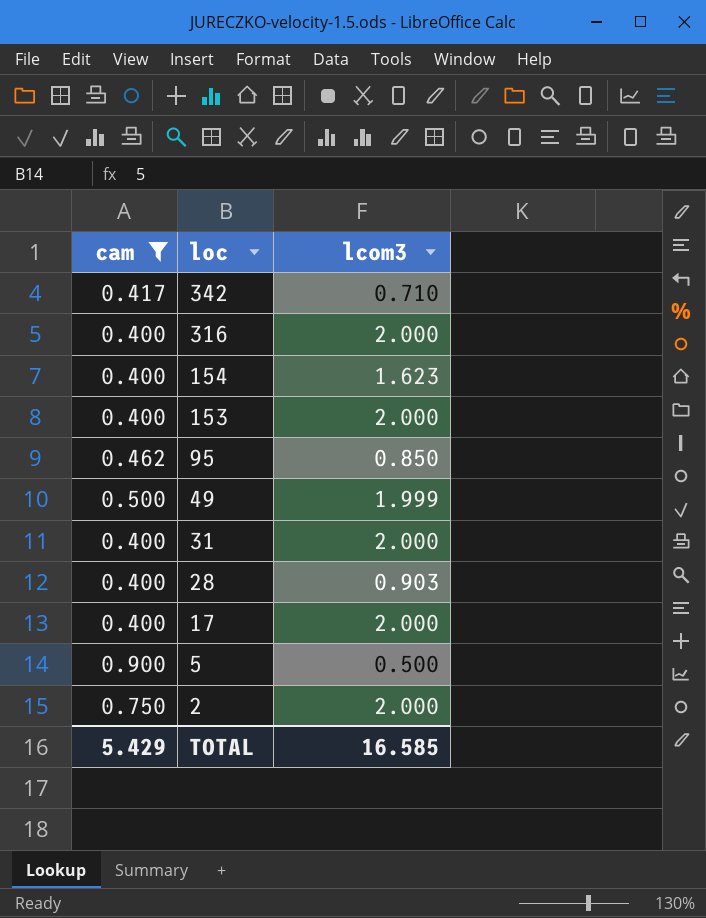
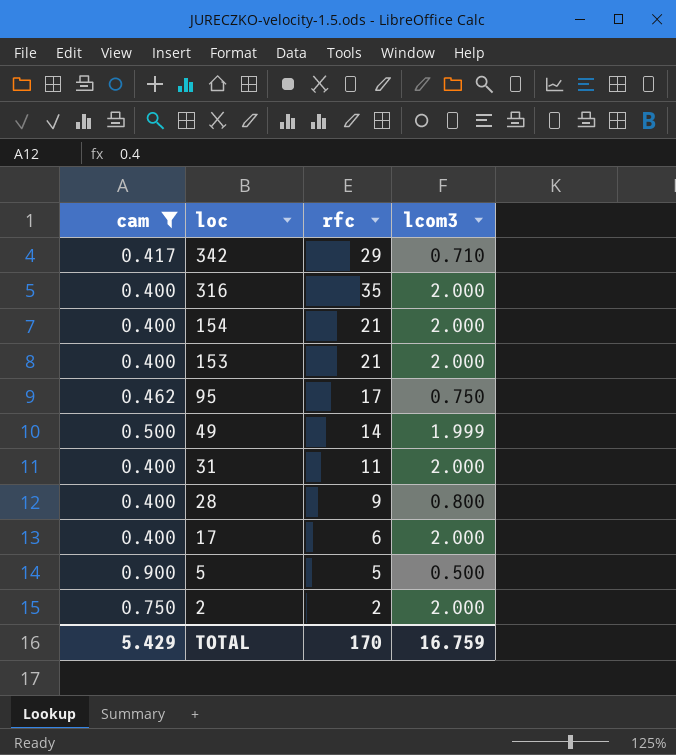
column rfc | position: none -> 3
154 | lcom3: 1.623 -> 2.000
95 | lcom3: 0.850 -> 0.750
28 | lcom3: 0.903 -> 0.800
TOTAL | lcom3: 16.585 -> 16.759

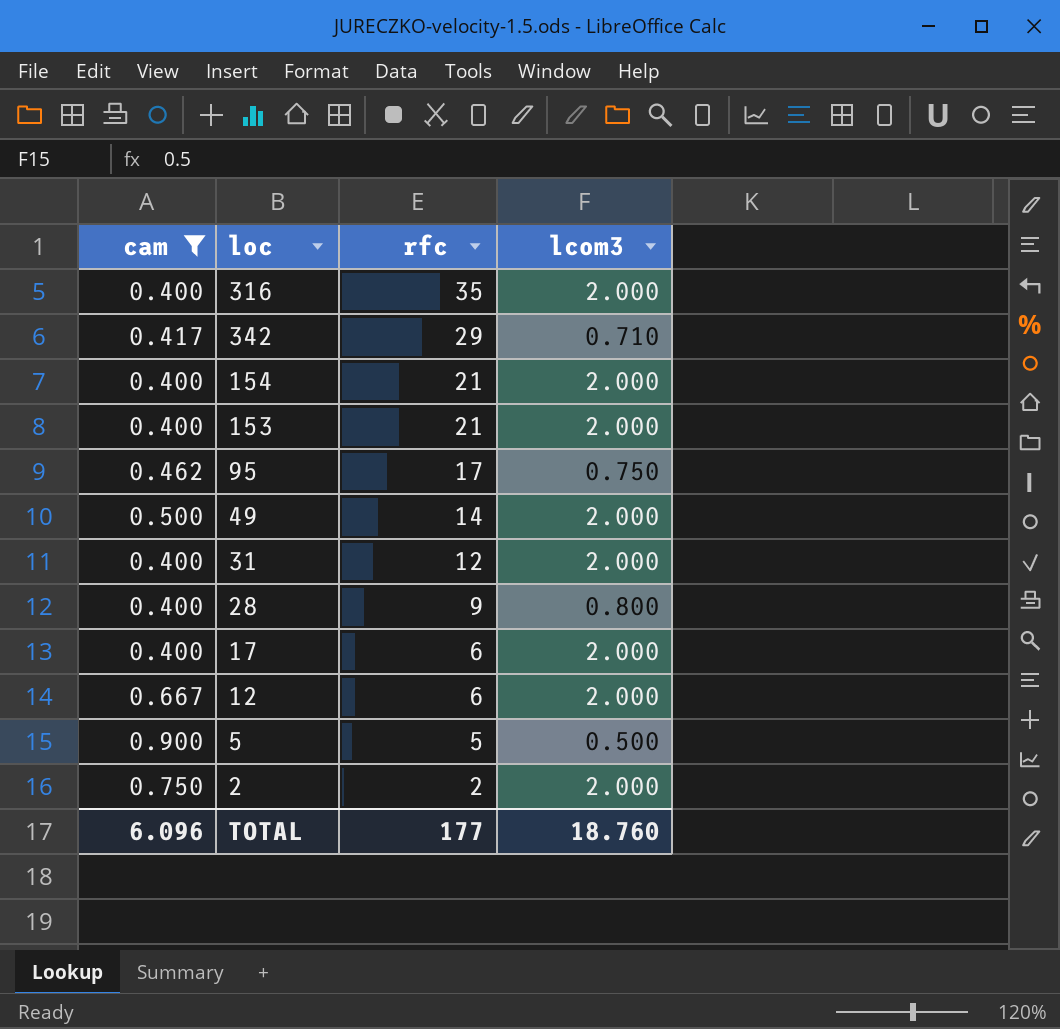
row order: loc descending -> rfc descending
49 | lcom3: 1.999 -> 2.000
31 | rfc: 11 -> 12
row 12: none -> 0.667 | 6 | 2.000
TOTAL | cam: 5.429 -> 6.096
TOTAL | rfc: 170 -> 177
TOTAL | lcom3: 16.759 -> 18.760

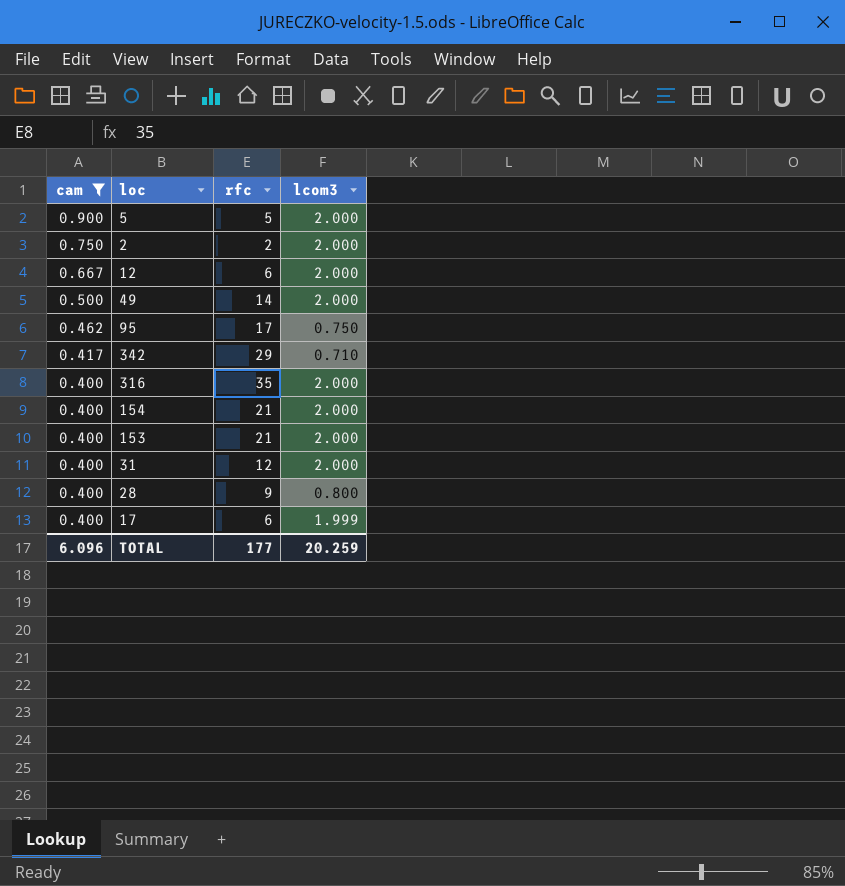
row order: rfc descending -> cam descending
5 | lcom3: 0.500 -> 2.000
17 | lcom3: 2.000 -> 1.999
TOTAL | lcom3: 18.760 -> 20.259

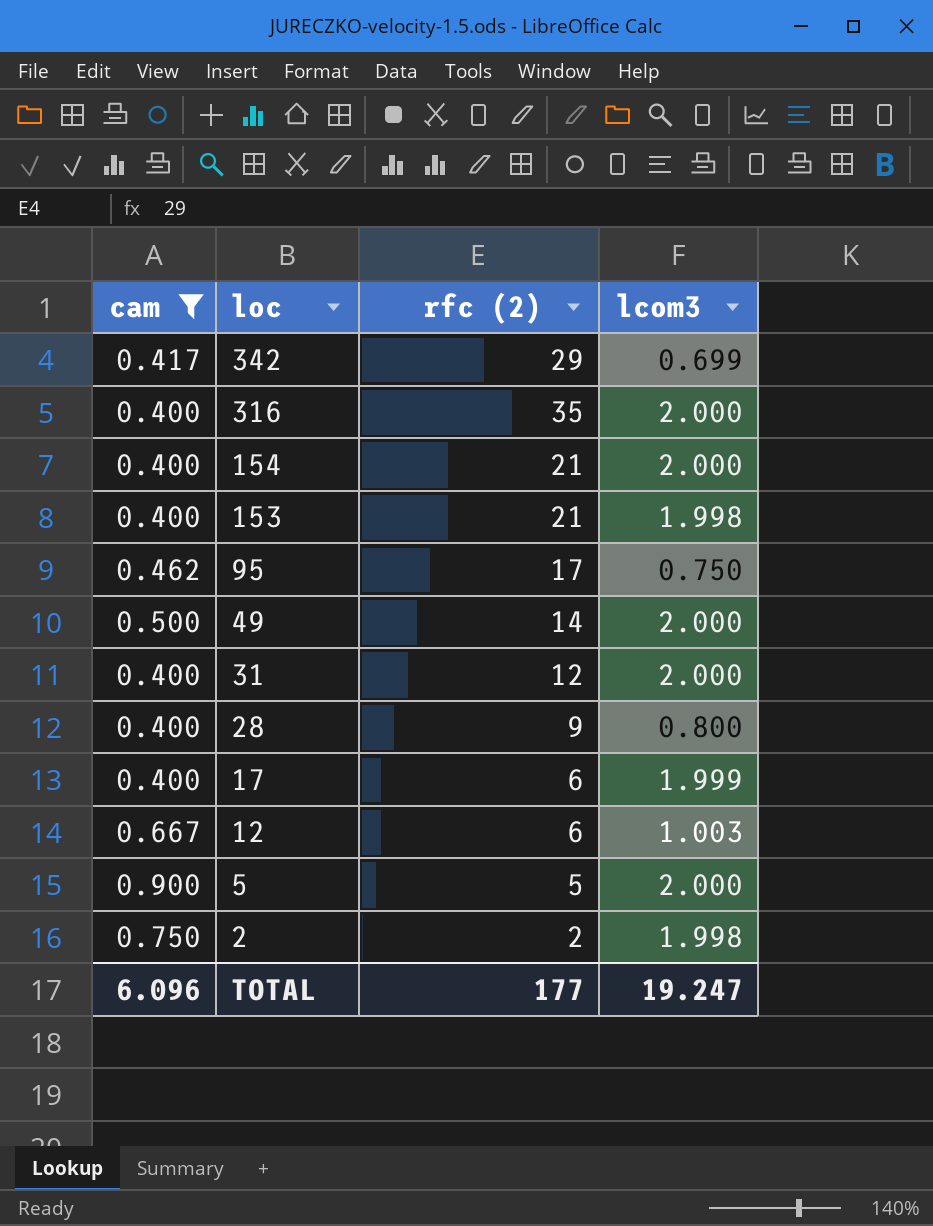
row order: cam descending -> loc descending
column name: rfc -> rfc (2)
342 | lcom3: 0.710 -> 0.699
153 | lcom3: 2.000 -> 1.998
12 | lcom3: 2.000 -> 1.003
2 | lcom3: 2.000 -> 1.998
TOTAL | lcom3: 20.259 -> 19.247

